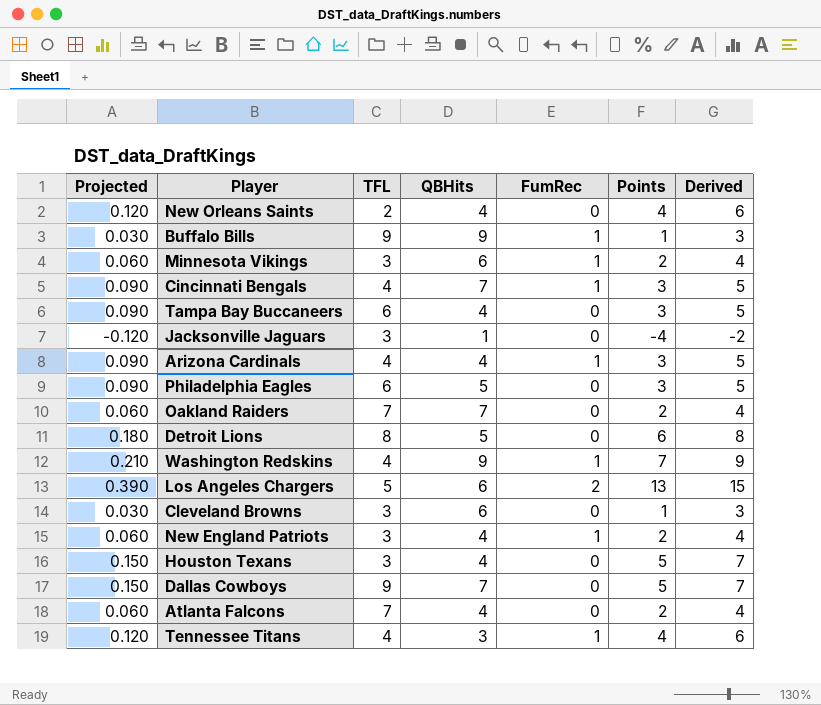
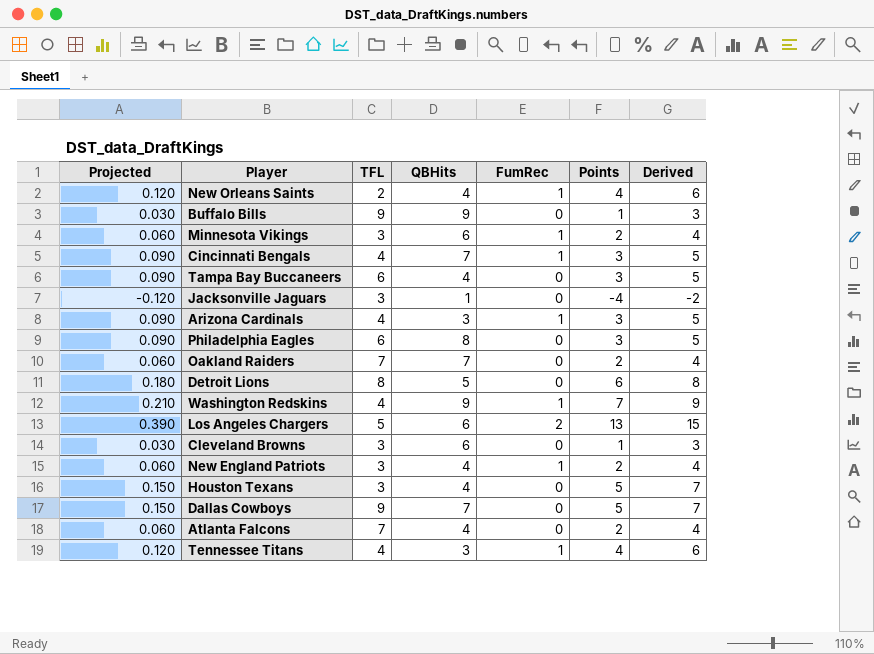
New Orleans Saints | FumRec: 0 -> 1
Buffalo Bills | FumRec: 1 -> 0
Arizona Cardinals | QBHits: 4 -> 3
Philadelphia Eagles | QBHits: 5 -> 8

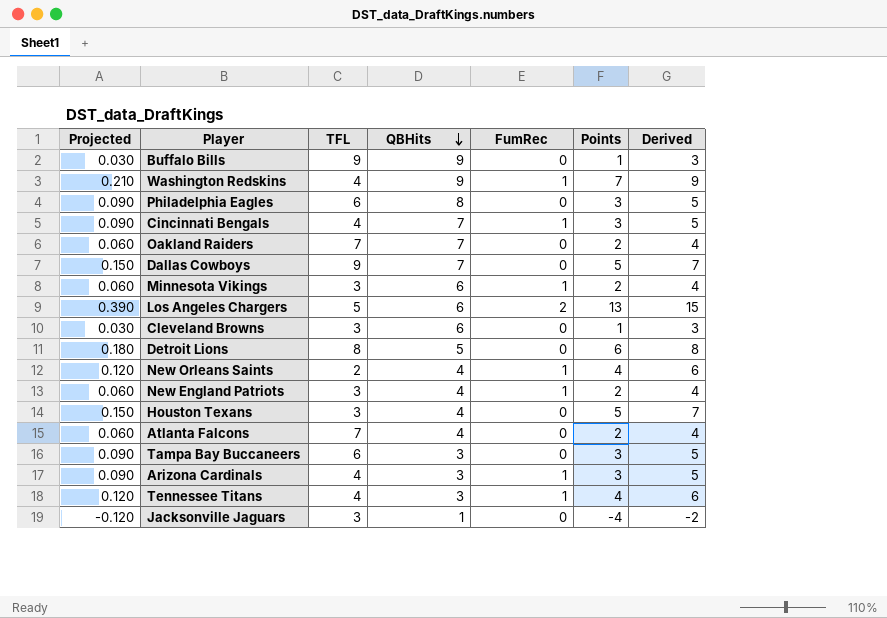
row order: none -> QBHits descending
Tampa Bay Buccaneers | QBHits: 4 -> 3

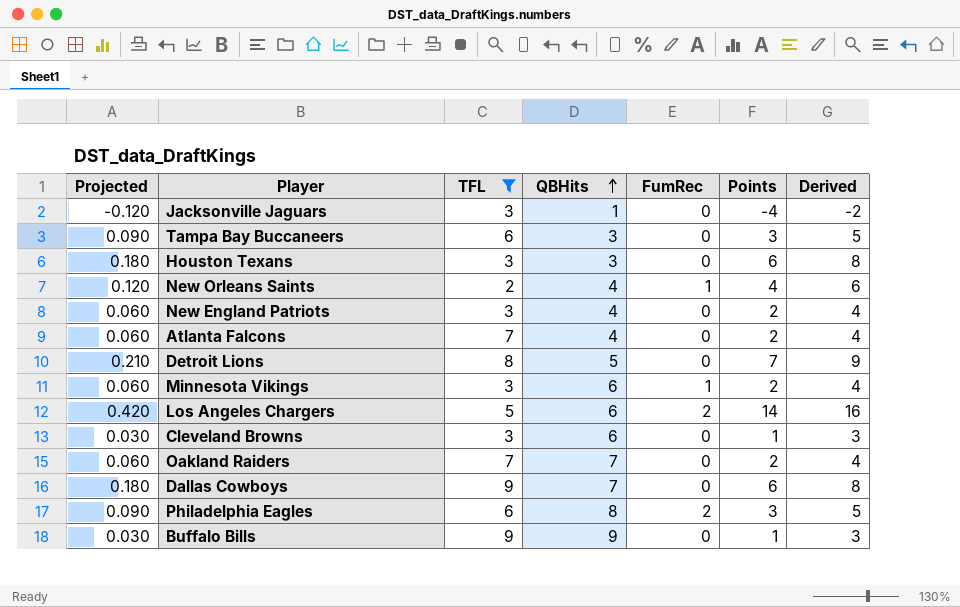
filter: none -> TFL != 4
row order: QBHits descending -> QBHits ascending
Houston Texans | Projected: 0.150 -> 0.180
Houston Texans | QBHits: 4 -> 3
Houston Texans | Points: 5 -> 6
Houston Texans | Derived: 7 -> 8
New England Patriots | FumRec: 1 -> 0
Detroit Lions | Projected: 0.180 -> 0.210
Detroit Lions | Points: 6 -> 7
Detroit Lions | Derived: 8 -> 9
Los Angeles Chargers | Projected: 0.390 -> 0.420
Los Angeles Chargers | Points: 13 -> 14
Los Angeles Chargers | Derived: 15 -> 16
Dallas Cowboys | Projected: 0.150 -> 0.180
Dallas Cowboys | Points: 5 -> 6
Dallas Cowboys | Derived: 7 -> 8
Philadelphia Eagles | FumRec: 0 -> 2

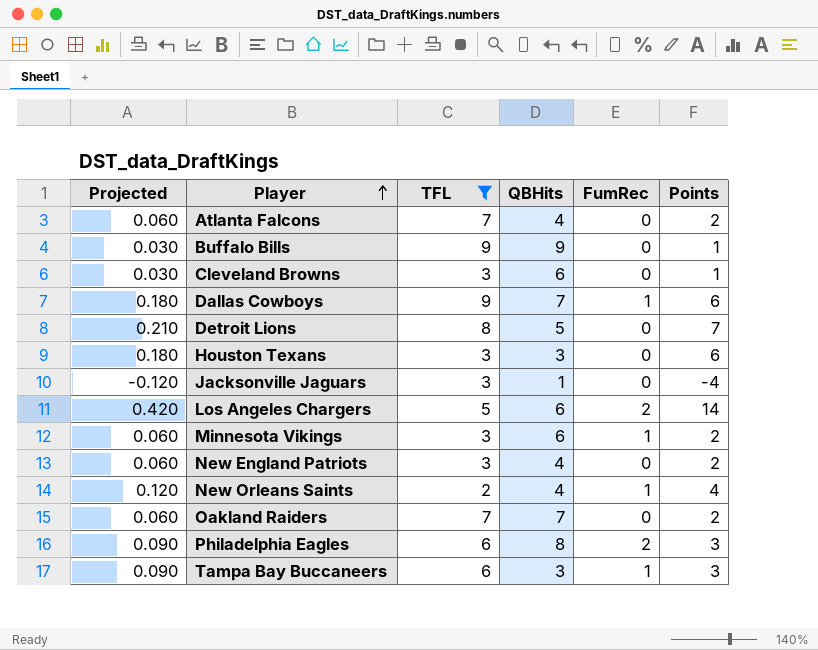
row order: QBHits ascending -> Player ascending
column Derived | formula: [Points] + 2 -> none
Dallas Cowboys | FumRec: 0 -> 1
Tampa Bay Buccaneers | FumRec: 0 -> 1

